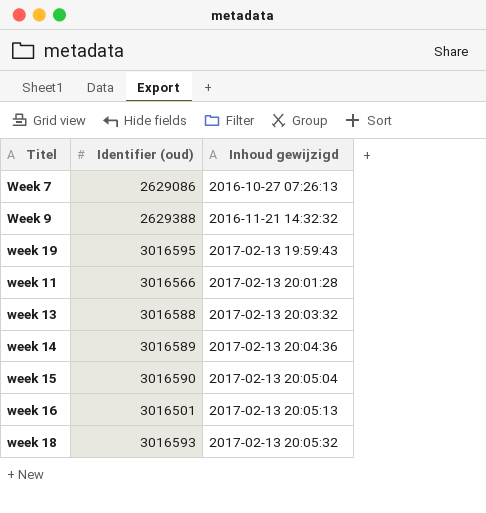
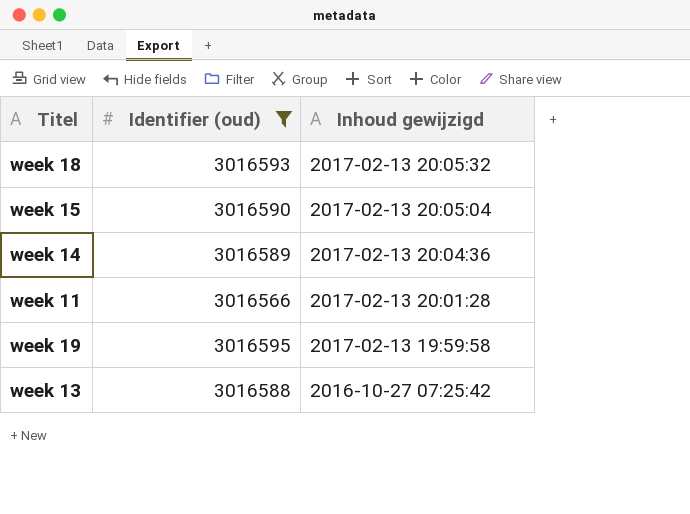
filter: none -> Identifier (oud) >= 3016566
row order: Inhoud gewijzigd ascending -> Inhoud gewijzigd descending
week 19 | Inhoud gewijzigd: 2017-02-13 19:59:43 -> 2017-02-13 19:59:58
week 13 | Inhoud gewijzigd: 2017-02-13 20:03:32 -> 2016-10-27 07:25:42

